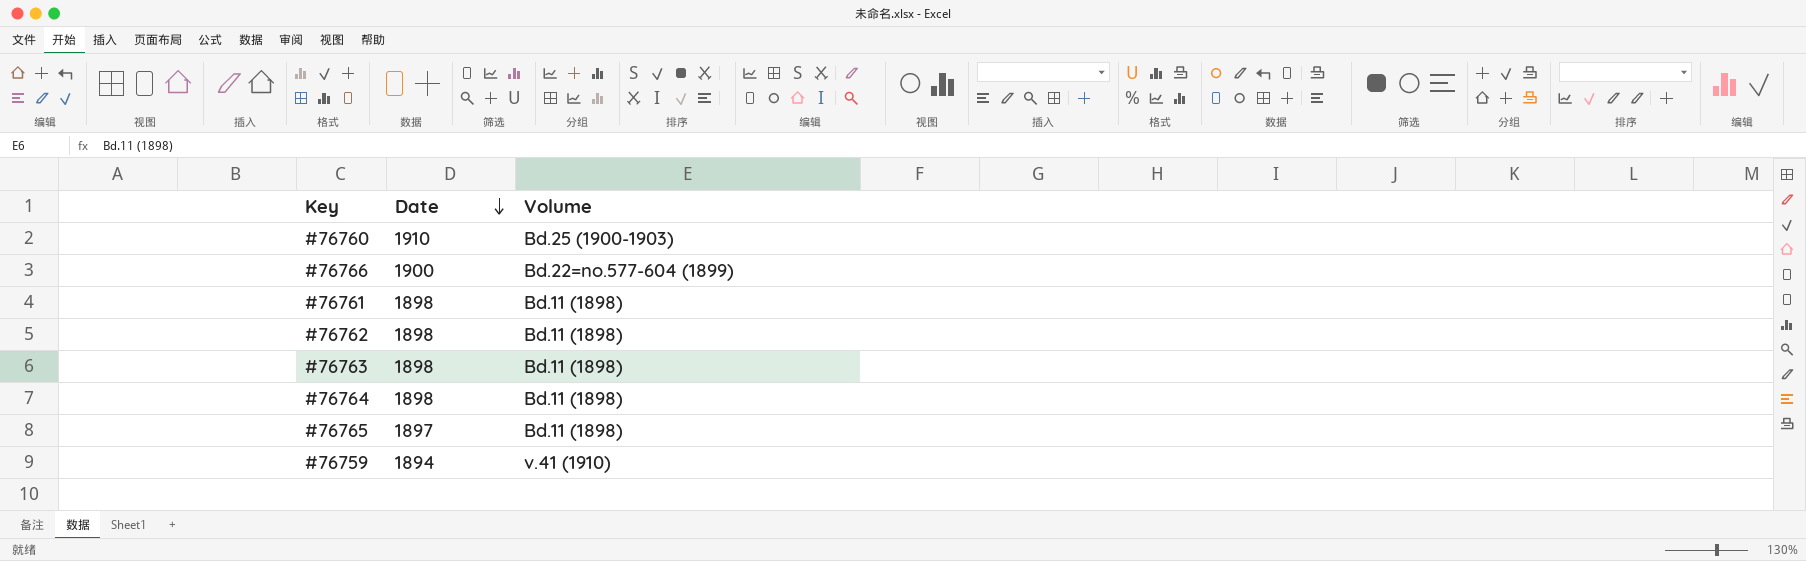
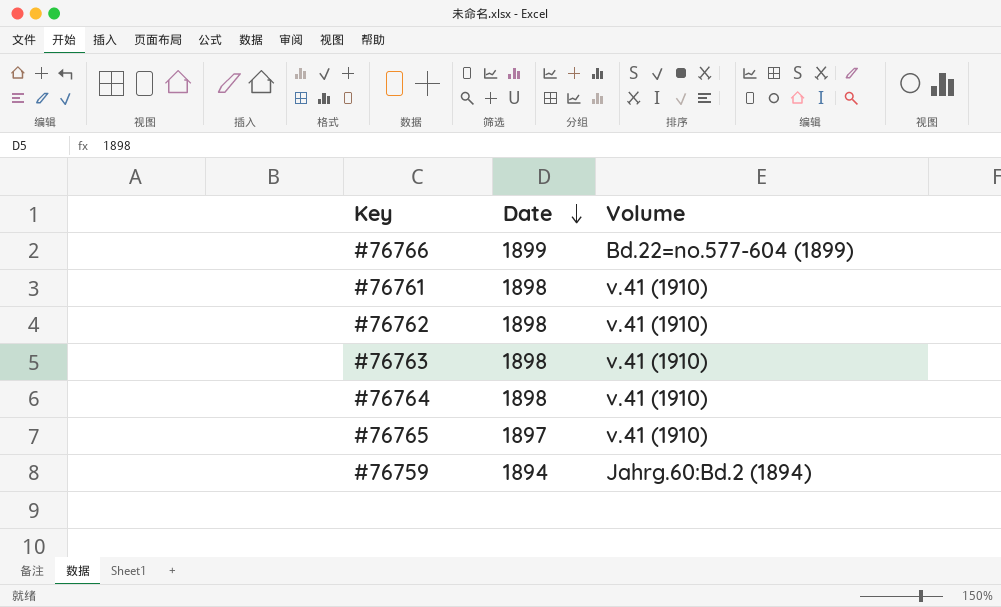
row #76760: 1910 | Bd.25 (1900-1903) -> none
#76766 | Date: 1900 -> 1899
#76761 | Volume: Bd.11 (1898) -> v.41 (1910)
#76762 | Volume: Bd.11 (1898) -> v.41 (1910)
#76763 | Volume: Bd.11 (1898) -> v.41 (1910)
#76764 | Volume: Bd.11 (1898) -> v.41 (1910)
#76765 | Volume: Bd.11 (1898) -> v.41 (1910)
#76759 | Volume: v.41 (1910) -> Jahrg.60:Bd.2 (1894)

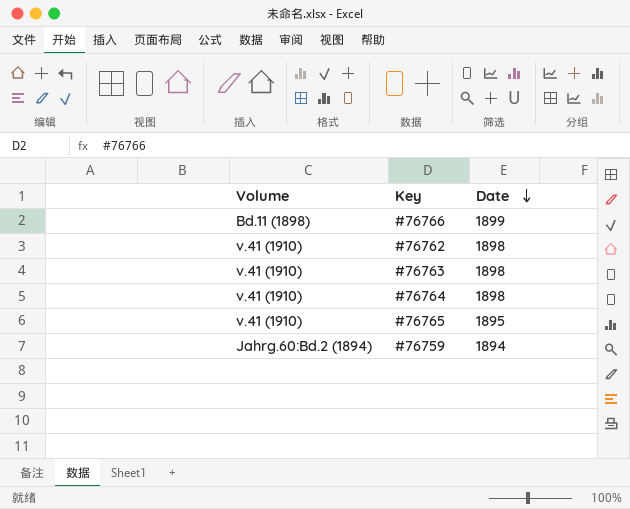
column Volume | position: 3 -> 1
row #76761: 1898 | v.41 (1910) -> none
#76766 | Volume: Bd.22=no.577-604 (1899) -> Bd.11 (1898)
#76765 | Date: 1897 -> 1895

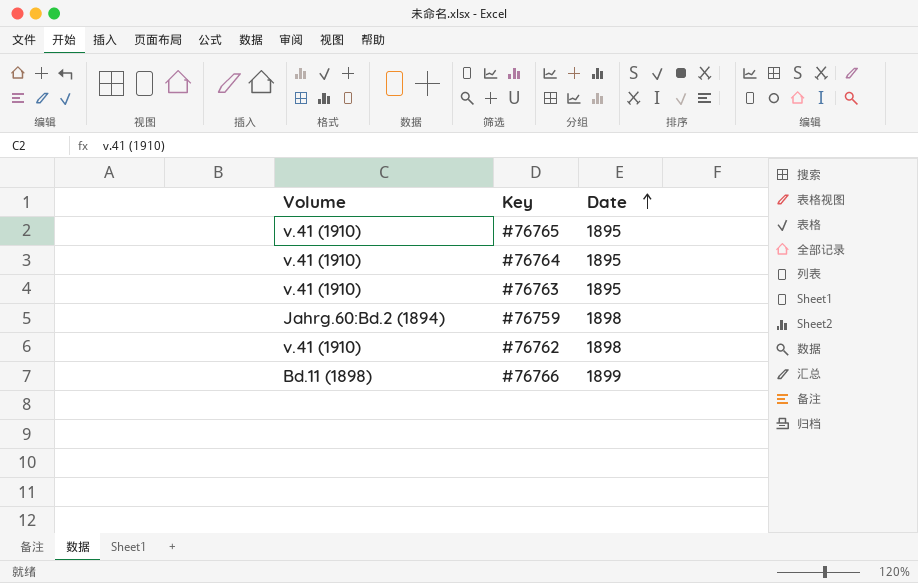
row order: Date descending -> Date ascending
#76764 | Date: 1898 -> 1895
#76763 | Date: 1898 -> 1895
#76759 | Date: 1894 -> 1898

